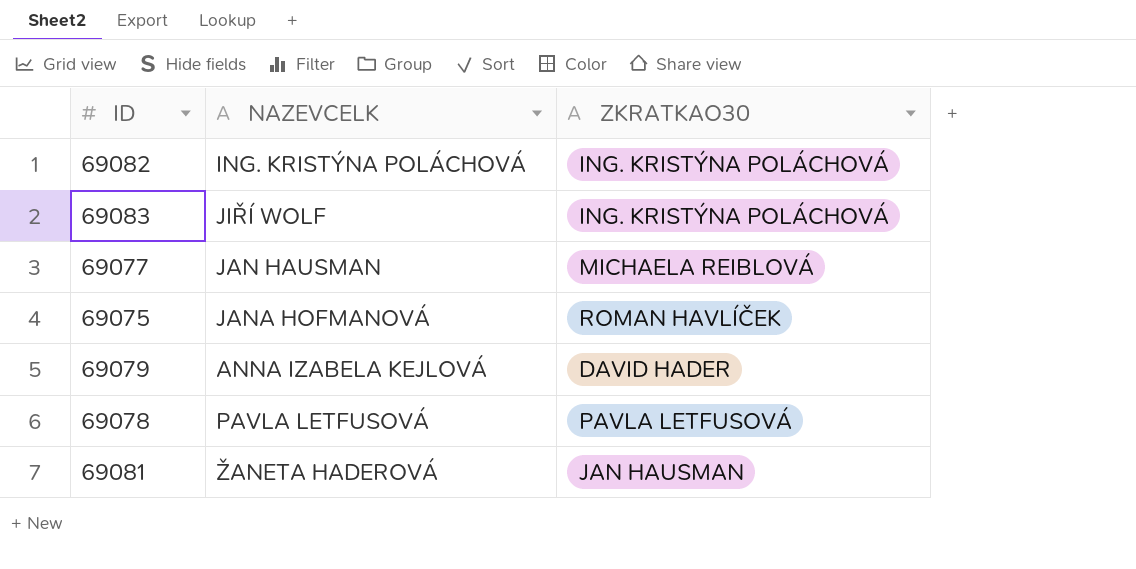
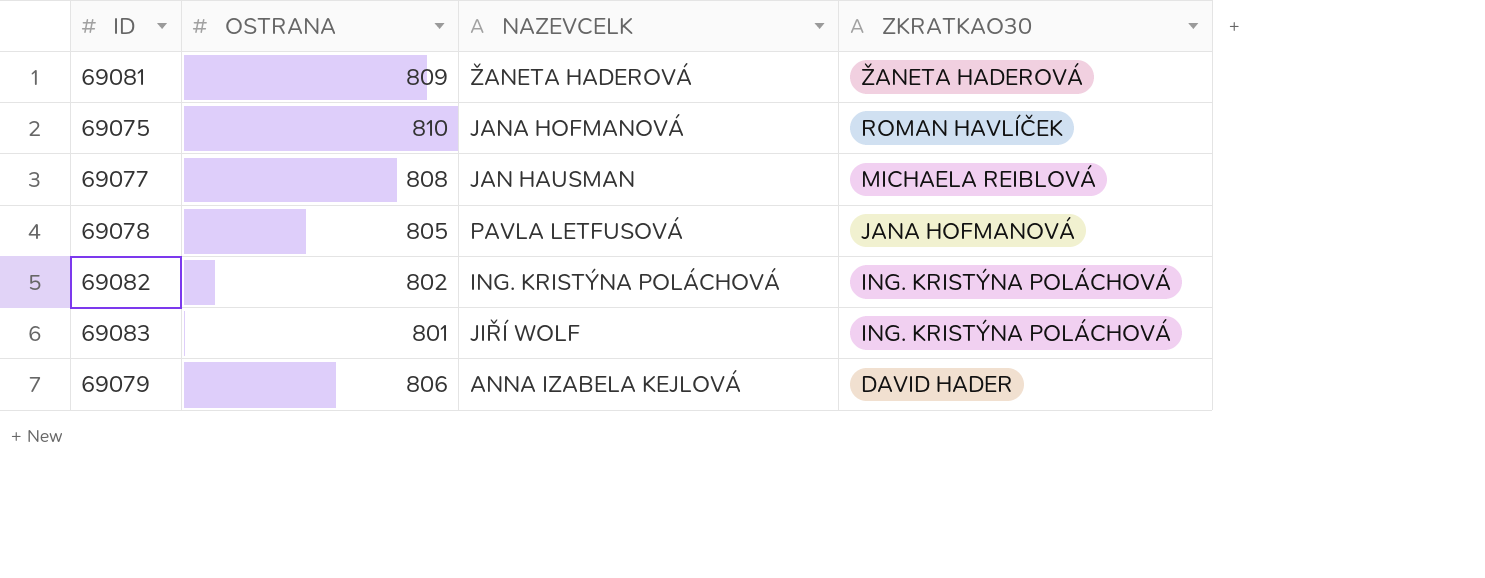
row order: none -> ZKRATKAO30 descending
column OSTRANA | position: none -> 2
69081 | ZKRATKAO30: JAN HAUSMAN -> ŽANETA HADEROVÁ
69078 | ZKRATKAO30: PAVLA LETFUSOVÁ -> JANA HOFMANOVÁ

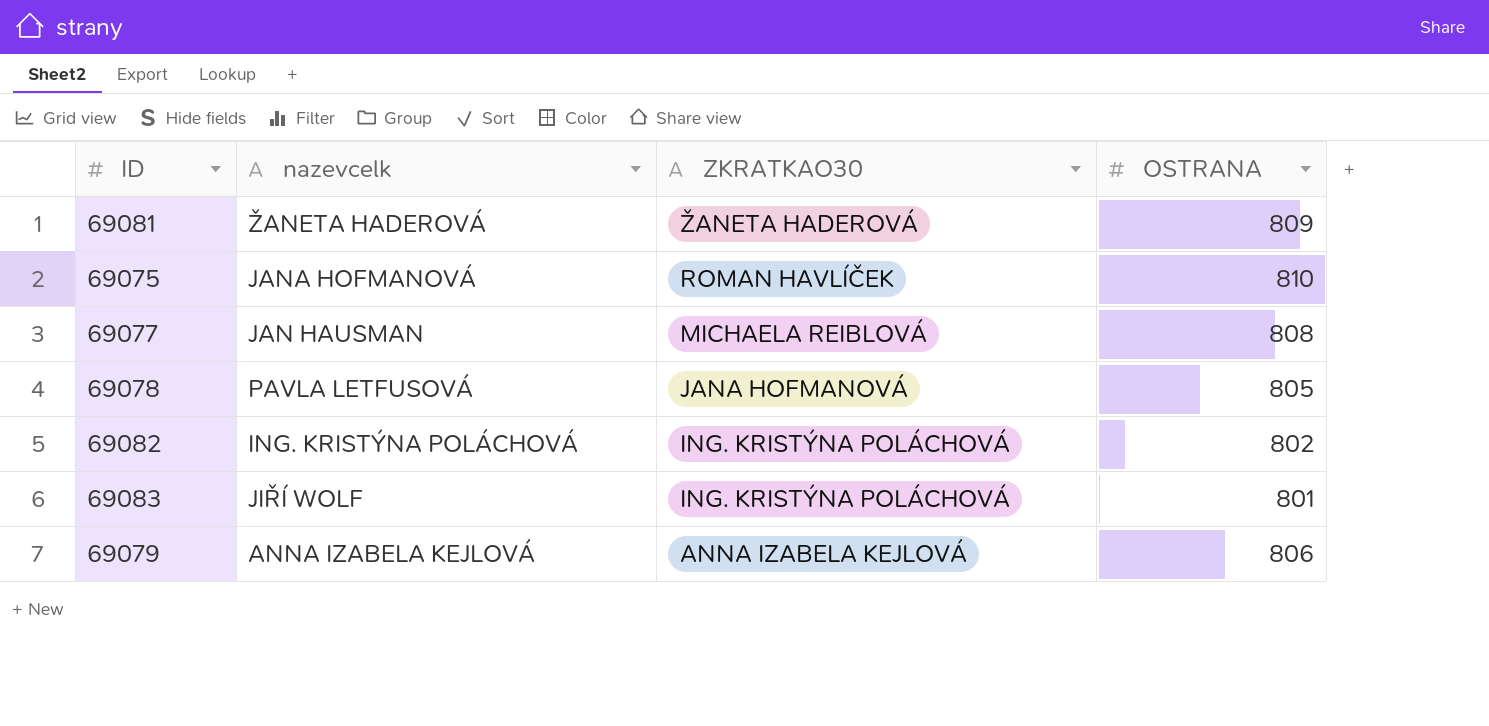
column name: NAZEVCELK -> nazevcelk
column OSTRANA | position: 2 -> 4
69079 | ZKRATKAO30: DAVID HADER -> ANNA IZABELA KEJLOVÁ

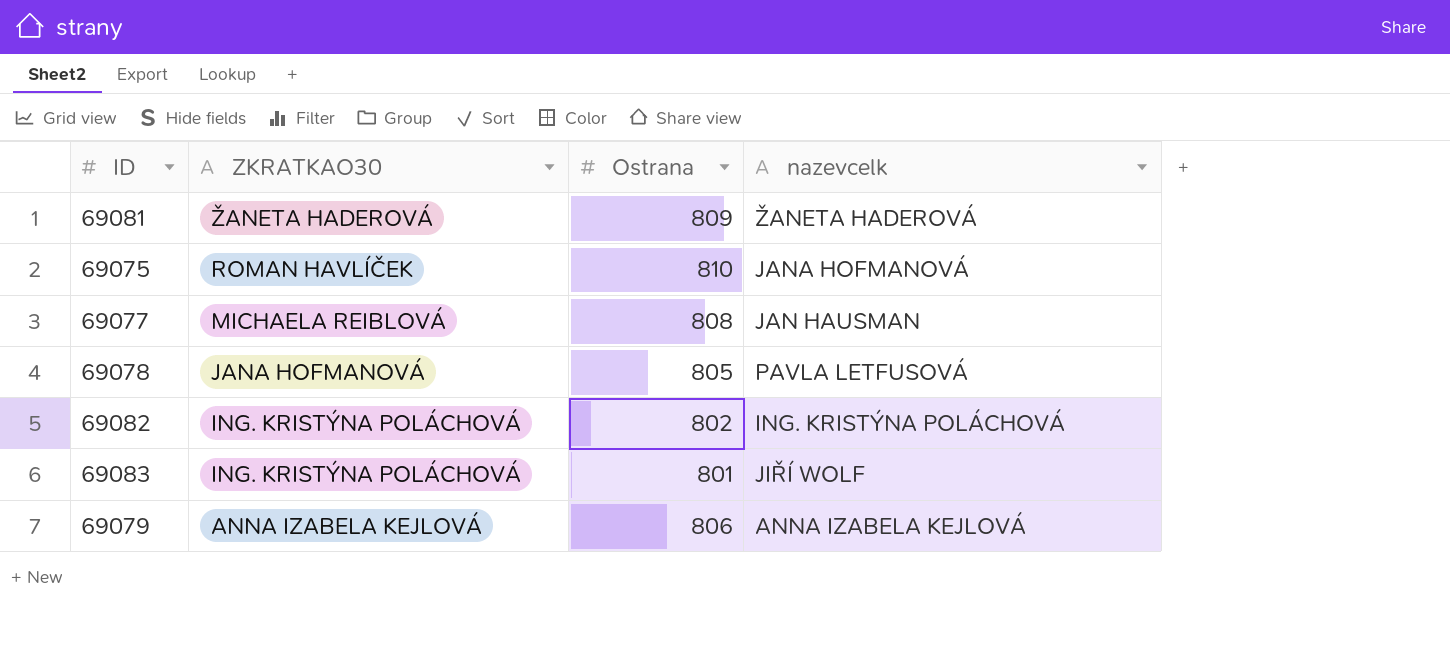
column name: OSTRANA -> Ostrana
column nazevcelk | position: 2 -> 4

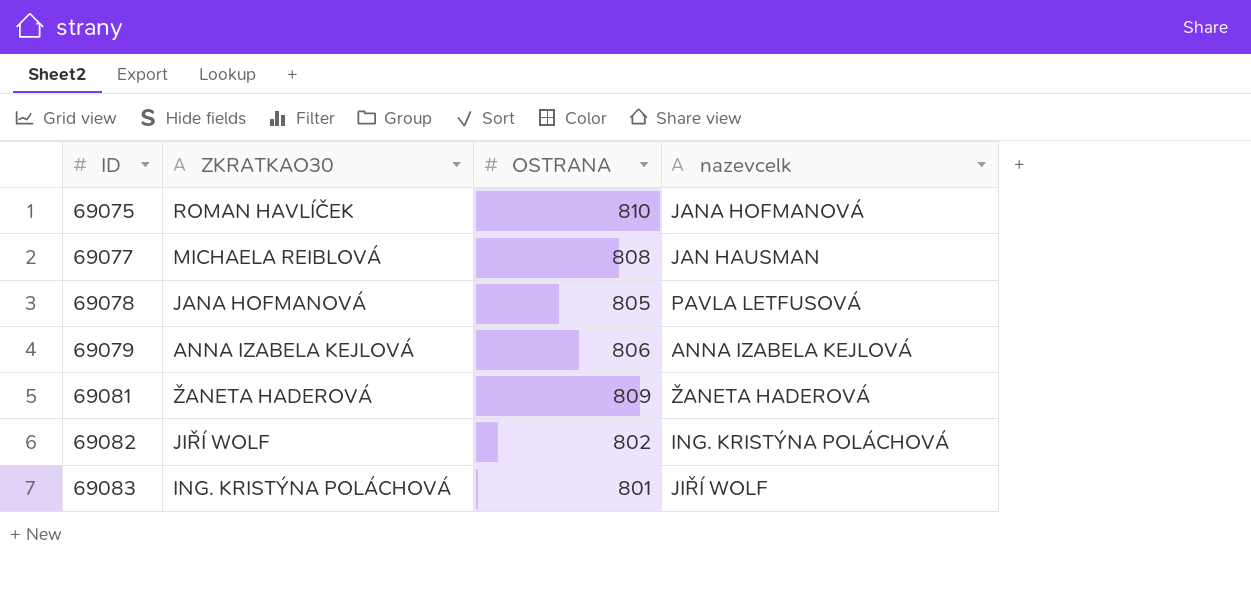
row order: ZKRATKAO30 descending -> ID ascending
column name: Ostrana -> OSTRANA
69082 | ZKRATKAO30: ING. KRISTÝNA POLÁCHOVÁ -> JIŘÍ WOLF

